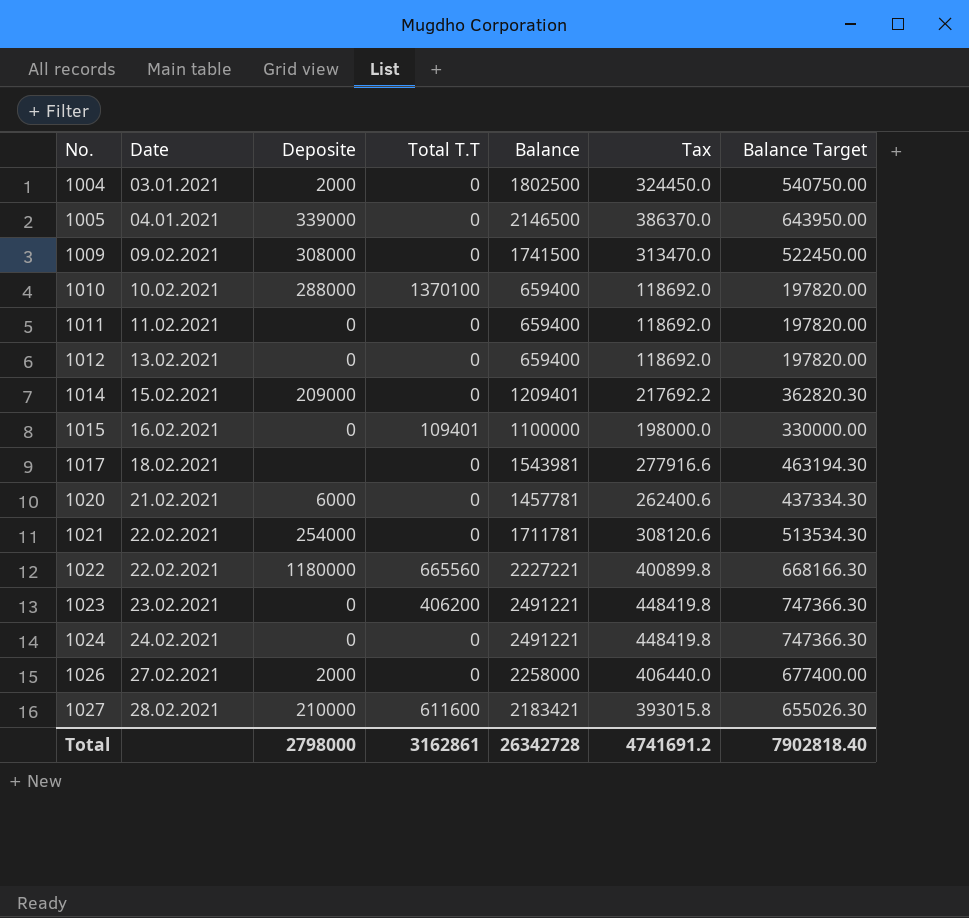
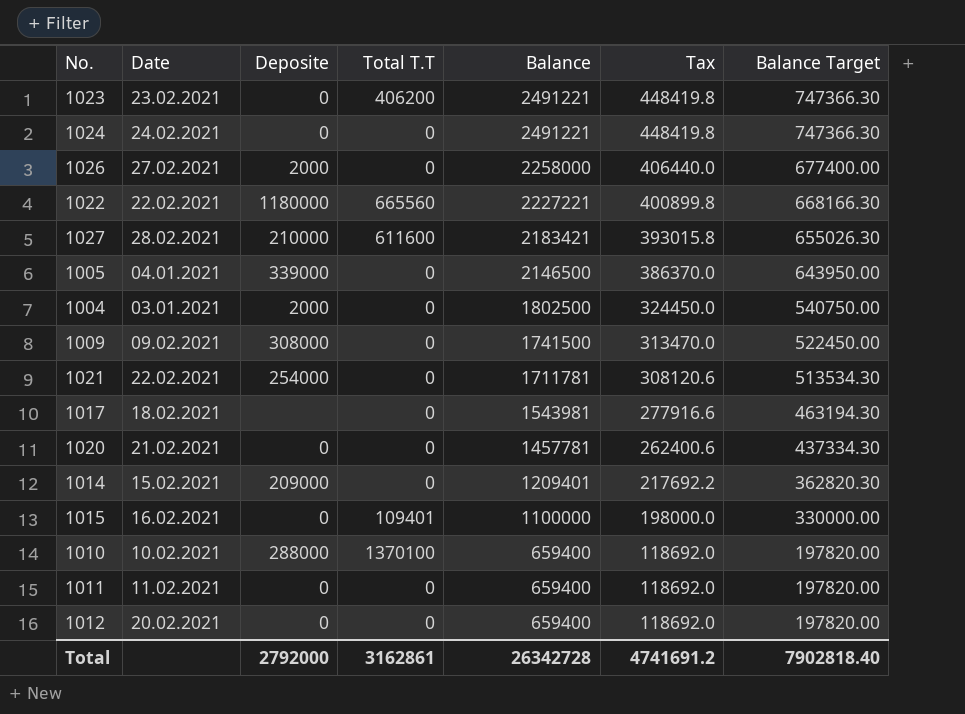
row order: No. ascending -> Balance descending
1020 | Deposite: 6000 -> 0
1012 | Date: 13.02.2021 -> 20.02.2021
Total | Deposite: 2798000 -> 2792000

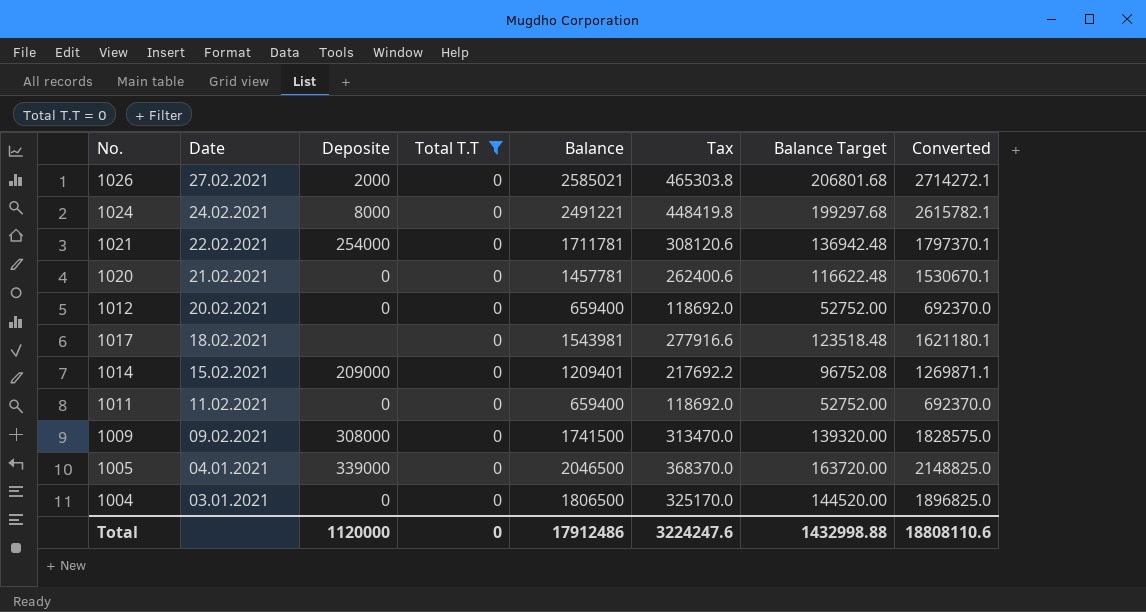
filter: none -> Total T.T = 0
row order: Balance descending -> Date descending
column Balance Target | formula: [Balance] * 0.3 -> [Balance] * 0.08
column Converted | formula: none -> [Balance] * 1.05
1026 | Balance: 2258000 -> 2585021
1026 | Tax: 406440.0 -> 465303.8
1024 | Deposite: 0 -> 8000
1005 | Balance: 2146500 -> 2046500
1005 | Tax: 386370.0 -> 368370.0
1004 | Deposite: 2000 -> 0
1004 | Balance: 1802500 -> 1806500
1004 | Tax: 324450.0 -> 325170.0
Total | Deposite: 2792000 -> 1120000
Total | Total T.T: 3162861 -> 0
Total | Balance: 26342728 -> 17912486
Total | Tax: 4741691.2 -> 3224247.6
Total | Balance Target: 7902818.40 -> 1432998.88

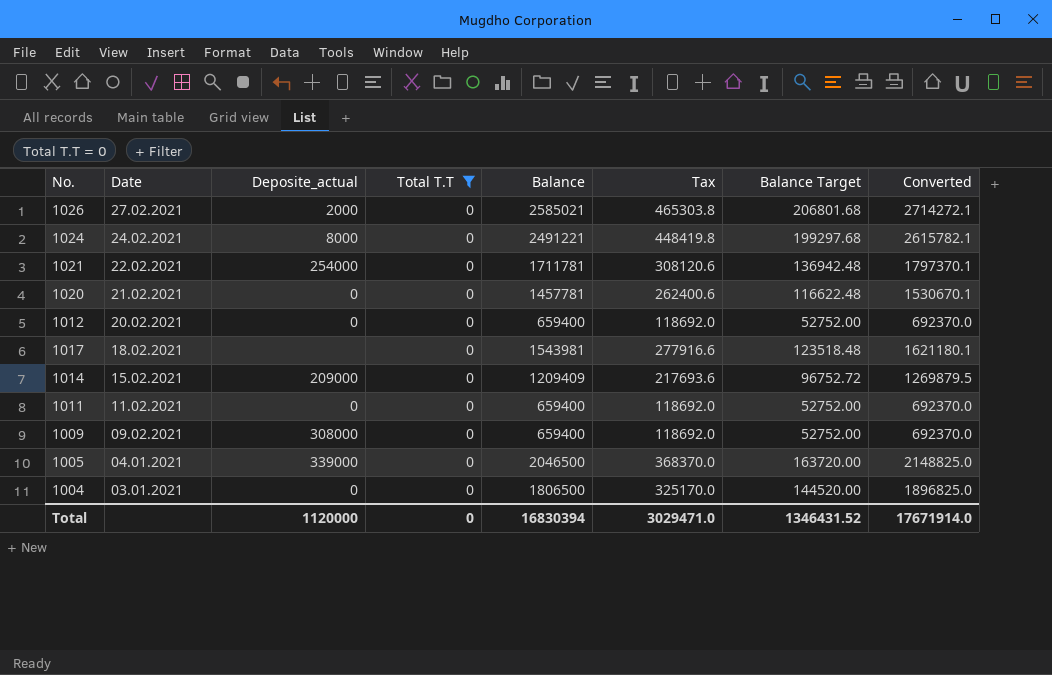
column name: Deposite -> Deposite_actual
1014 | Balance: 1209401 -> 1209409
1014 | Tax: 217692.2 -> 217693.6
1014 | Balance Target: 96752.08 -> 96752.72
1014 | Converted: 1269871.1 -> 1269879.5
1009 | Balance: 1741500 -> 659400
1009 | Tax: 313470.0 -> 118692.0
1009 | Balance Target: 139320.00 -> 52752.00
1009 | Converted: 1828575.0 -> 692370.0
Total | Balance: 17912486 -> 16830394
Total | Tax: 3224247.6 -> 3029471.0
Total | Balance Target: 1432998.88 -> 1346431.52
Total | Converted: 18808110.6 -> 17671914.0

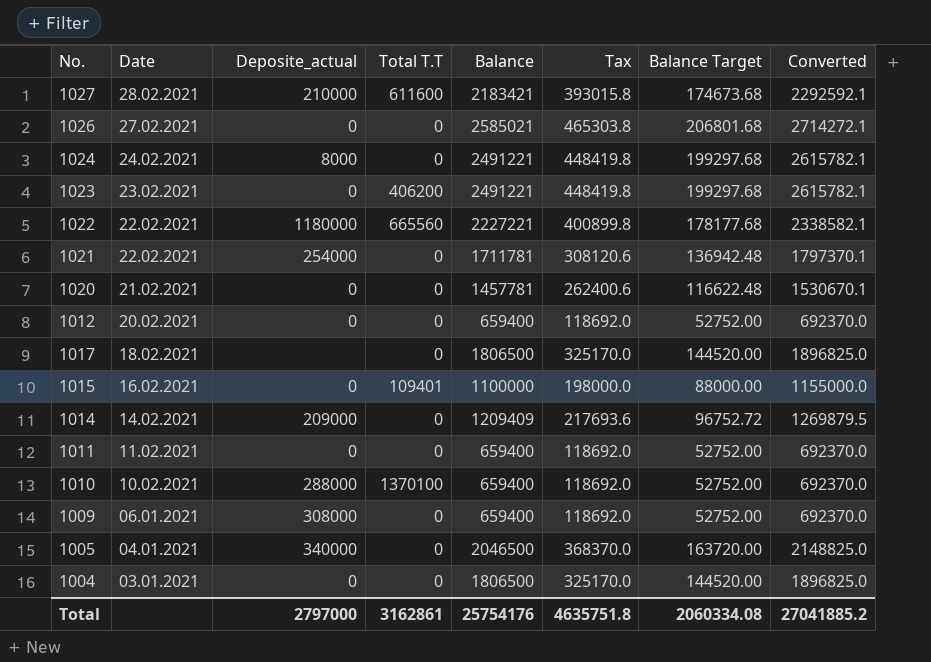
filter: Total T.T = 0 -> none
1026 | Deposite_actual: 2000 -> 0
1017 | Balance: 1543981 -> 1806500
1017 | Tax: 277916.6 -> 325170.0
1017 | Balance Target: 123518.48 -> 144520.00
1017 | Converted: 1621180.1 -> 1896825.0
1014 | Date: 15.02.2021 -> 14.02.2021
1009 | Date: 09.02.2021 -> 06.01.2021
1005 | Deposite_actual: 339000 -> 340000
Total | Deposite_actual: 1120000 -> 2797000
Total | Total T.T: 0 -> 3162861
Total | Balance: 16830394 -> 25754176
Total | Tax: 3029471.0 -> 4635751.8
Total | Balance Target: 1346431.52 -> 2060334.08
Total | Converted: 17671914.0 -> 27041885.2

